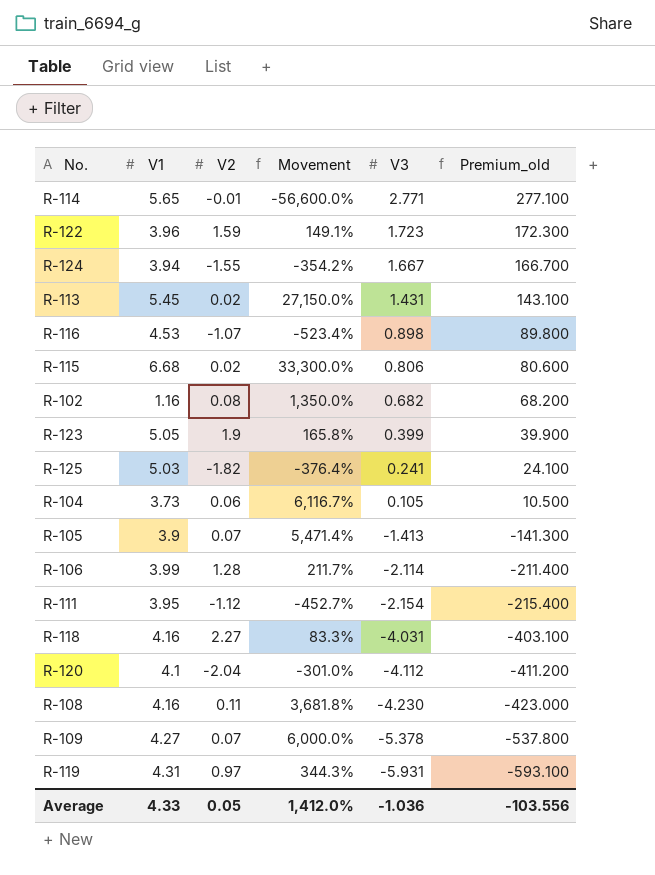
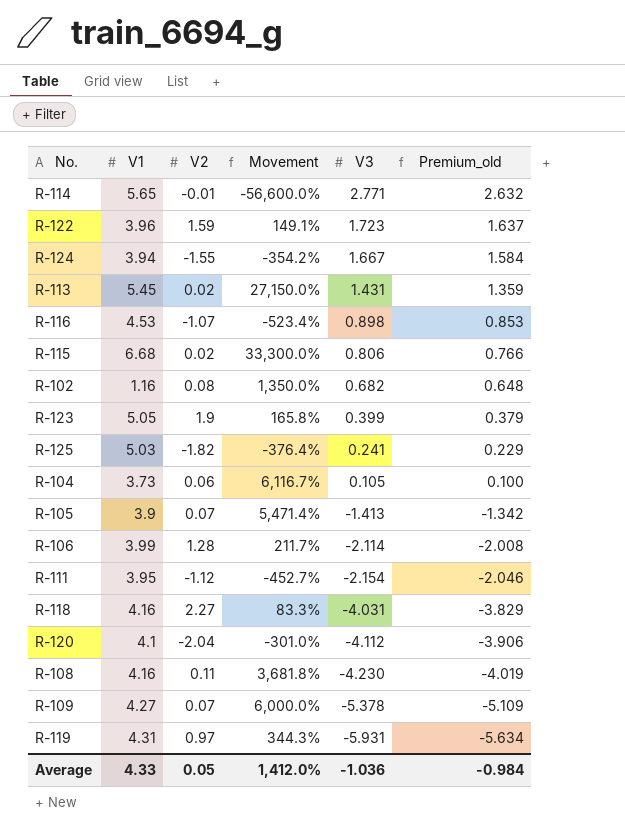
column Premium_old | formula: [V3] * 100 -> [V3] * 0.95
Average | Premium_old: -103.556 -> -0.984

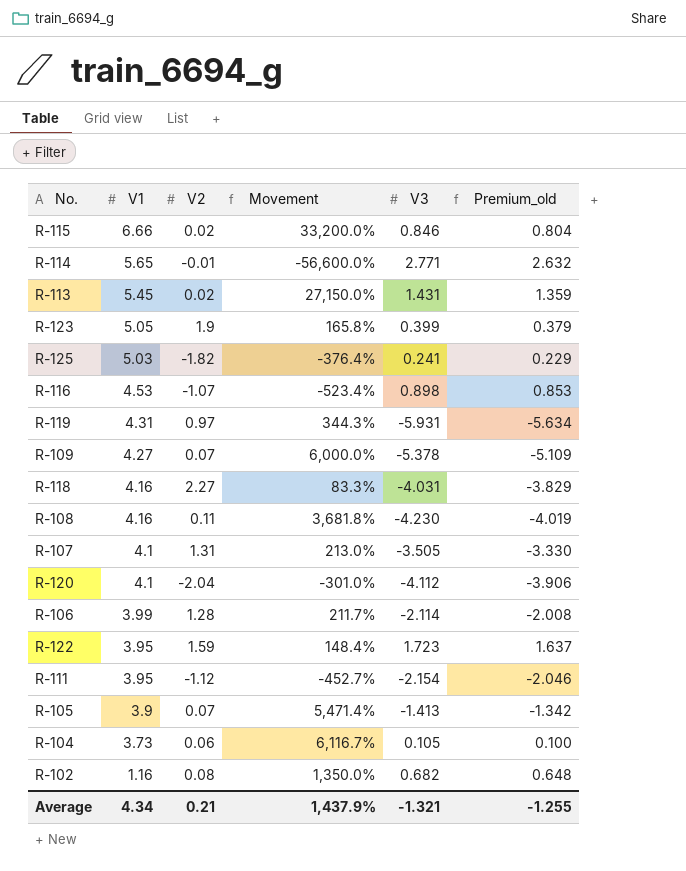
row order: V3 descending -> V1 descending
row R-124: 3.94 | -1.55 | -354.2% | 1.667 | 1.584 -> none
R-115 | V1: 6.68 -> 6.66
R-115 | Movement: 33,300.0% -> 33,200.0%
R-115 | V3: 0.806 -> 0.846
R-115 | Premium_old: 0.766 -> 0.804
row R-107: none -> 4.1 | 1.31 | 213.0% | -3.505 | -3.330
R-122 | V1: 3.96 -> 3.95
R-122 | Movement: 149.1% -> 148.4%
Average | V1: 4.33 -> 4.34
Average | V2: 0.05 -> 0.21
Average | Movement: 1,412.0% -> 1,437.9%
Average | V3: -1.036 -> -1.321
Average | Premium_old: -0.984 -> -1.255

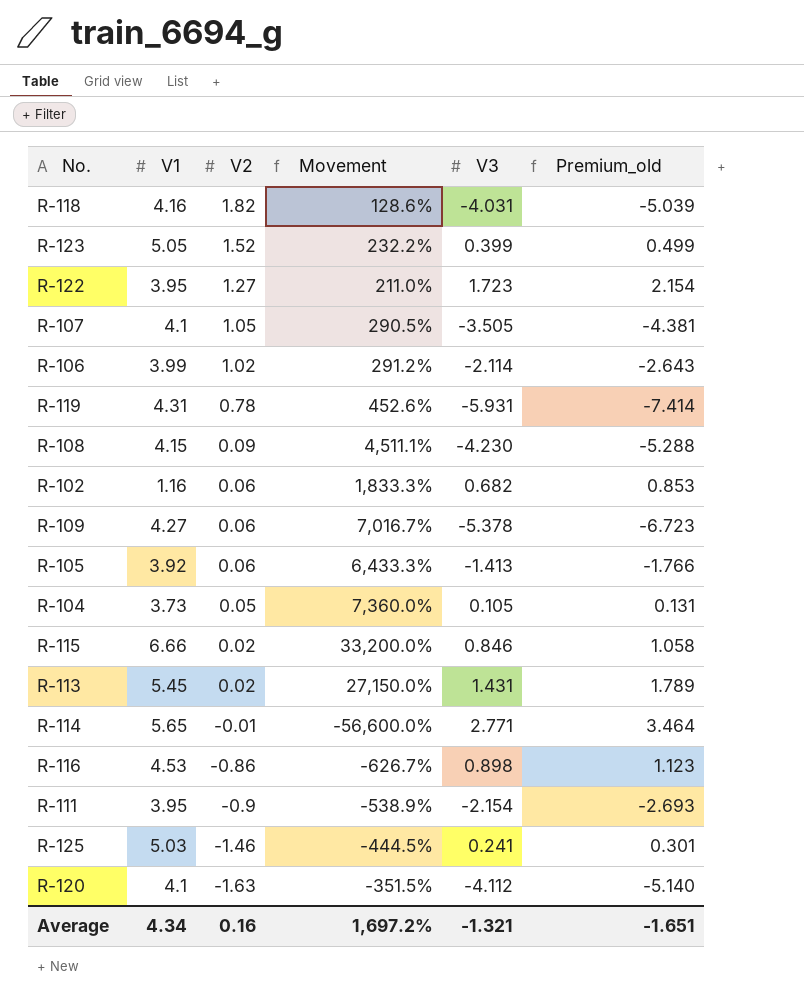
row order: V1 descending -> V2 descending
column Premium_old | formula: [V3] * 0.95 -> [V3] * 1.25
R-118 | V2: 2.27 -> 1.82
R-118 | Movement: 83.3% -> 128.6%
R-123 | V2: 1.9 -> 1.52
R-123 | Movement: 165.8% -> 232.2%
R-122 | V2: 1.59 -> 1.27
R-122 | Movement: 148.4% -> 211.0%
R-107 | V2: 1.31 -> 1.05
R-107 | Movement: 213.0% -> 290.5%
R-106 | V2: 1.28 -> 1.02
R-106 | Movement: 211.7% -> 291.2%
R-119 | V2: 0.97 -> 0.78
R-119 | Movement: 344.3% -> 452.6%
R-108 | V1: 4.16 -> 4.15
R-108 | V2: 0.11 -> 0.09
R-108 | Movement: 3,681.8% -> 4,511.1%
R-102 | V2: 0.08 -> 0.06
R-102 | Movement: 1,350.0% -> 1,833.3%
R-109 | V2: 0.07 -> 0.06
R-109 | Movement: 6,000.0% -> 7,016.7%
R-105 | V1: 3.9 -> 3.92
R-105 | V2: 0.07 -> 0.06
R-105 | Movement: 5,471.4% -> 6,433.3%
R-104 | V2: 0.06 -> 0.05
R-104 | Movement: 6,116.7% -> 7,360.0%
R-116 | V2: -1.07 -> -0.86
R-116 | Movement: -523.4% -> -626.7%
R-111 | V2: -1.12 -> -0.9
R-111 | Movement: -452.7% -> -538.9%
R-125 | V2: -1.82 -> -1.46
R-125 | Movement: -376.4% -> -444.5%
R-120 | V2: -2.04 -> -1.63
R-120 | Movement: -301.0% -> -351.5%
Average | V2: 0.21 -> 0.16
Average | Movement: 1,437.9% -> 1,697.2%
Average | Premium_old: -1.255 -> -1.651

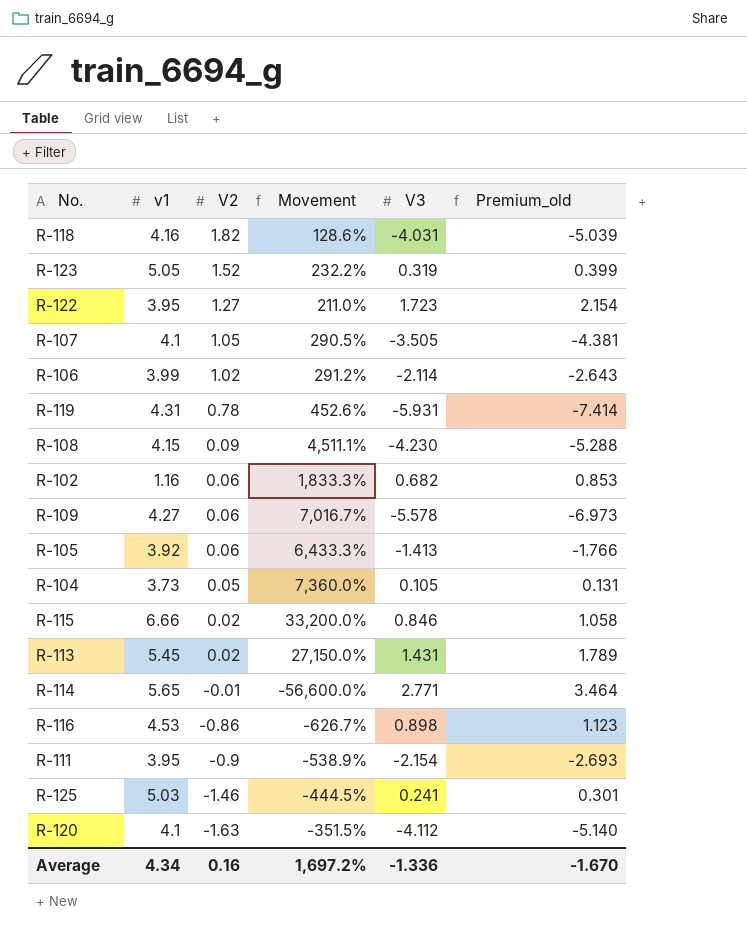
column name: V1 -> v1
R-123 | V3: 0.399 -> 0.319
R-123 | Premium_old: 0.499 -> 0.399
R-109 | V3: -5.378 -> -5.578
R-109 | Premium_old: -6.723 -> -6.973
Average | V3: -1.321 -> -1.336
Average | Premium_old: -1.651 -> -1.670

